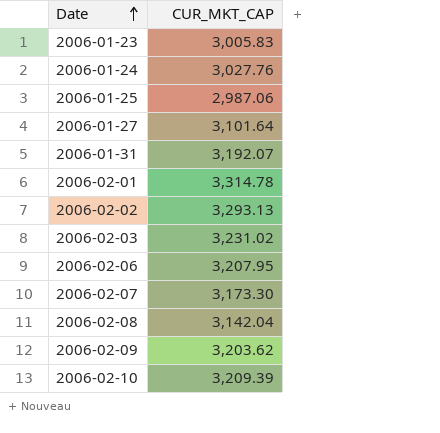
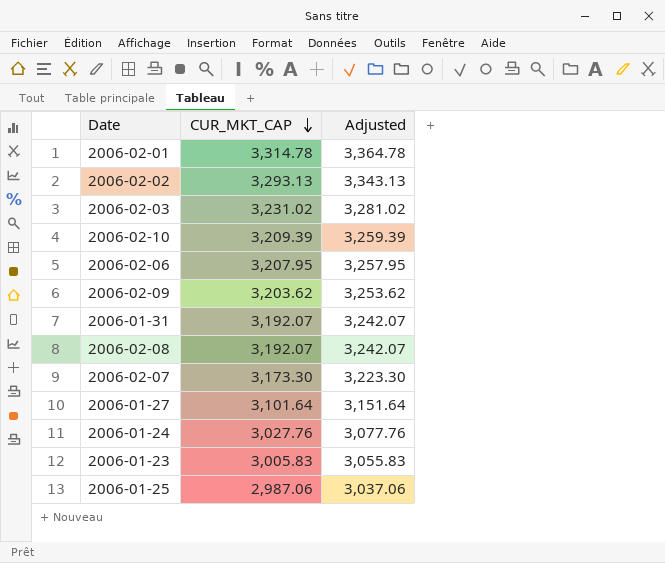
row order: Date ascending -> CUR_MKT_CAP descending
column Adjusted | formula: none -> [CUR_MKT_CAP] + 50
2006-02-08 | CUR_MKT_CAP: 3,142.04 -> 3,192.07

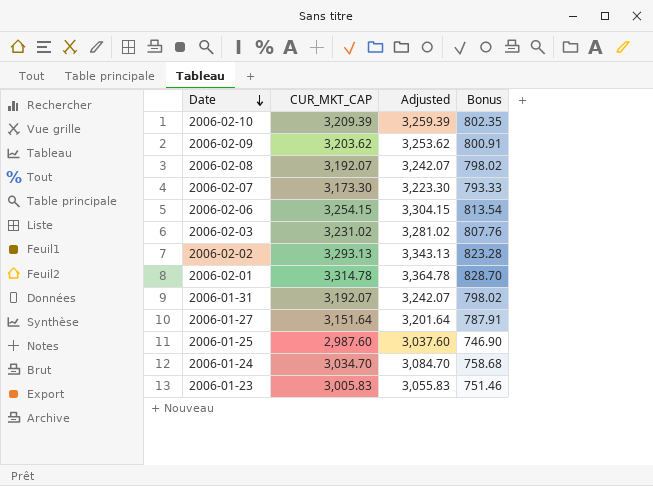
row order: CUR_MKT_CAP descending -> Date descending
column Bonus | formula: none -> [CUR_MKT_CAP] * 0.25
2006-02-06 | CUR_MKT_CAP: 3,207.95 -> 3,254.15
2006-02-06 | Adjusted: 3,257.95 -> 3,304.15
2006-01-27 | CUR_MKT_CAP: 3,101.64 -> 3,151.64
2006-01-27 | Adjusted: 3,151.64 -> 3,201.64
2006-01-25 | CUR_MKT_CAP: 2,987.06 -> 2,987.60
2006-01-25 | Adjusted: 3,037.06 -> 3,037.60
2006-01-24 | CUR_MKT_CAP: 3,027.76 -> 3,034.70
2006-01-24 | Adjusted: 3,077.76 -> 3,084.70

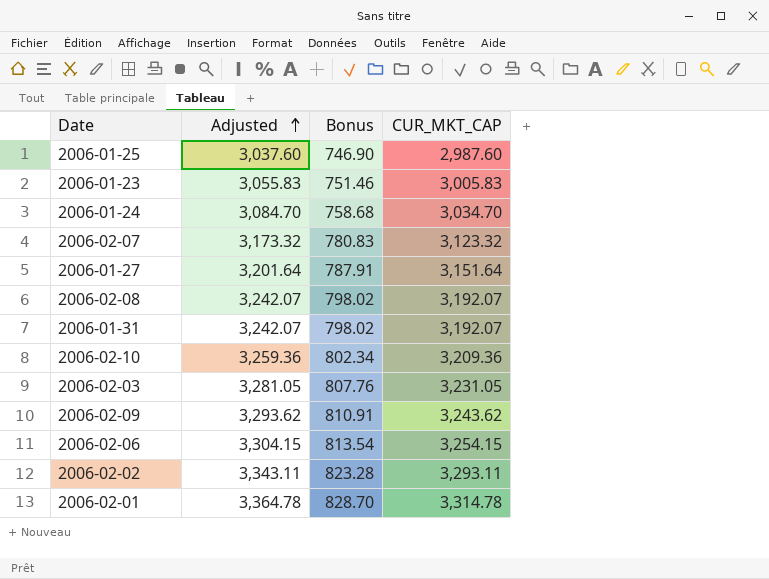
row order: Date descending -> Adjusted ascending
column CUR_MKT_CAP | position: 2 -> 4
2006-02-07 | Adjusted: 3,223.30 -> 3,173.32
2006-02-07 | Bonus: 793.33 -> 780.83
2006-02-07 | CUR_MKT_CAP: 3,173.30 -> 3,123.32
2006-02-10 | Adjusted: 3,259.39 -> 3,259.36
2006-02-10 | Bonus: 802.35 -> 802.34
2006-02-10 | CUR_MKT_CAP: 3,209.39 -> 3,209.36
2006-02-03 | Adjusted: 3,281.02 -> 3,281.05
2006-02-03 | CUR_MKT_CAP: 3,231.02 -> 3,231.05
2006-02-09 | Adjusted: 3,253.62 -> 3,293.62
2006-02-09 | Bonus: 800.91 -> 810.91
2006-02-09 | CUR_MKT_CAP: 3,203.62 -> 3,243.62
2006-02-02 | Adjusted: 3,343.13 -> 3,343.11
2006-02-02 | CUR_MKT_CAP: 3,293.13 -> 3,293.11

